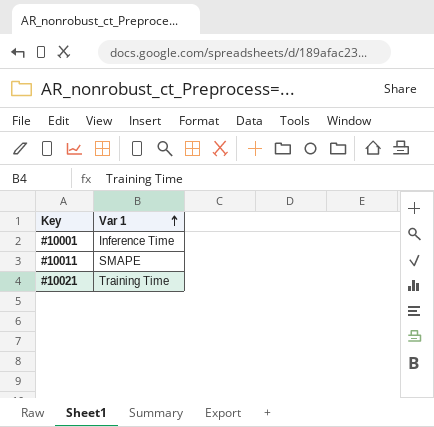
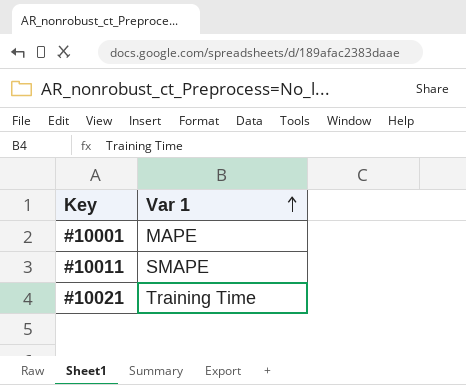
#10001 | Var 1: Inference Time -> MAPE

